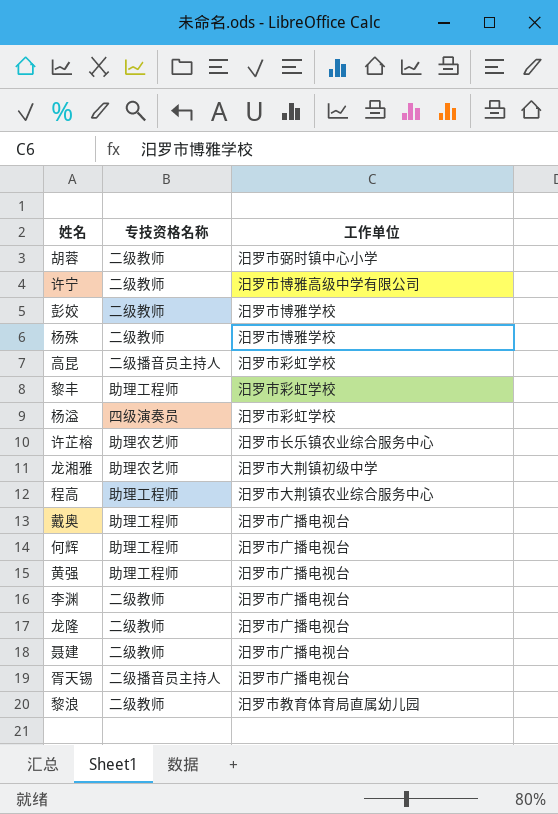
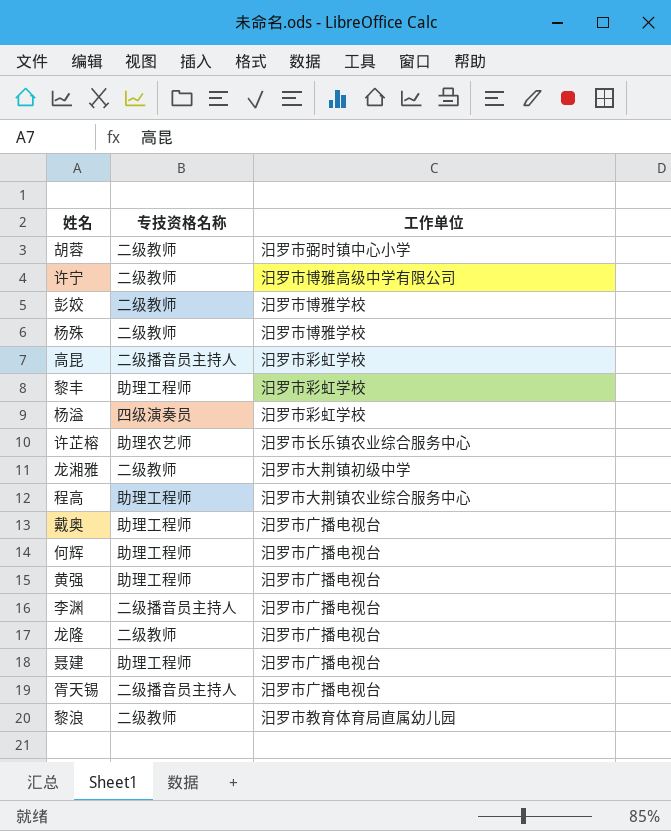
龙湘雅 | 专技资格名称: 助理农艺师 -> 二级教师
李渊 | 专技资格名称: 二级教师 -> 二级播音员主持人
聂建 | 专技资格名称: 二级教师 -> 助理工程师

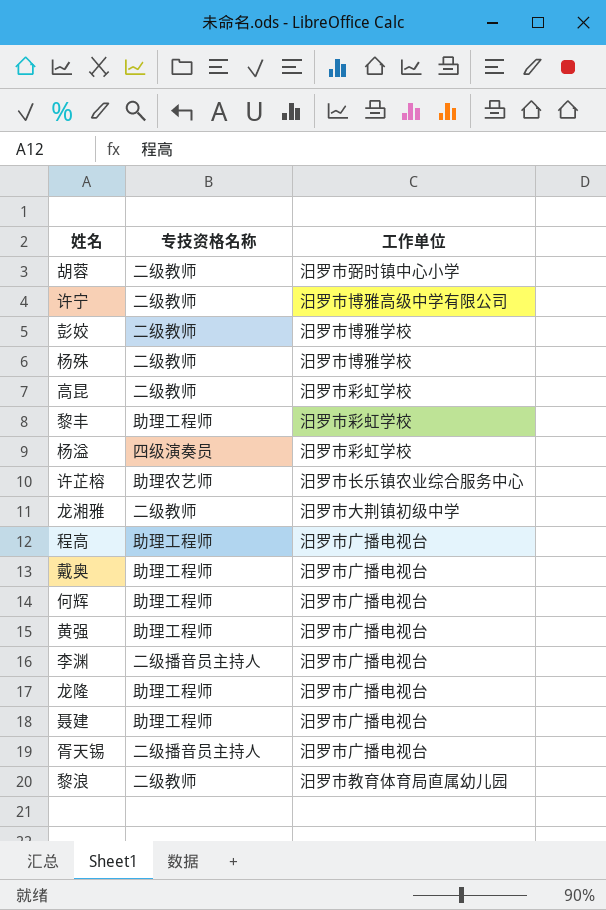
高昆 | 专技资格名称: 二级播音员主持人 -> 二级教师
程高 | 工作单位: 汨罗市大荆镇农业综合服务中心 -> 汨罗市广播电视台
龙隆 | 专技资格名称: 二级教师 -> 助理工程师

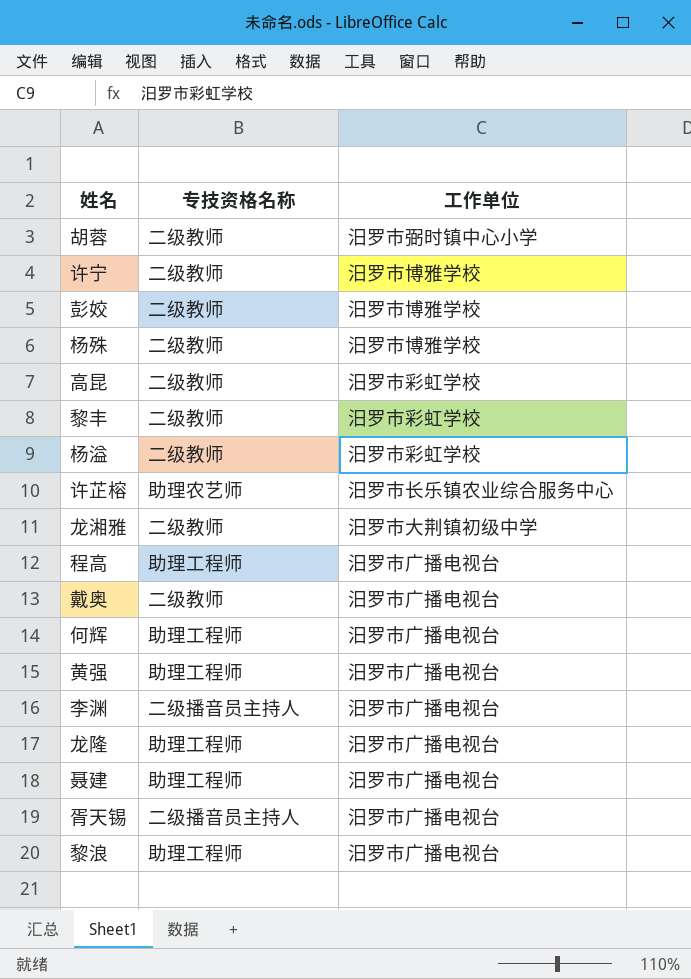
许宁 | 工作单位: 汨罗市博雅高级中学有限公司 -> 汨罗市博雅学校
黎丰 | 专技资格名称: 助理工程师 -> 二级教师
杨溢 | 专技资格名称: 四级演奏员 -> 二级教师
戴奥 | 专技资格名称: 助理工程师 -> 二级教师
黎浪 | 专技资格名称: 二级教师 -> 助理工程师
黎浪 | 工作单位: 汨罗市教育体育局直属幼儿园 -> 汨罗市广播电视台

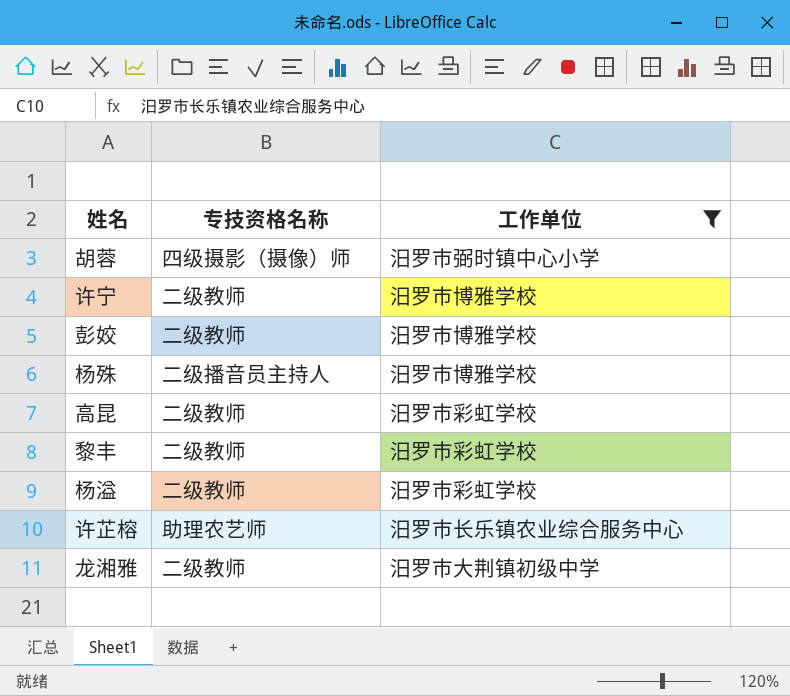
filter: none -> 工作单位 != 汨罗市广播电视台
胡蓉 | 专技资格名称: 二级教师 -> 四级摄影（摄像）师
杨殊 | 专技资格名称: 二级教师 -> 二级播音员主持人

